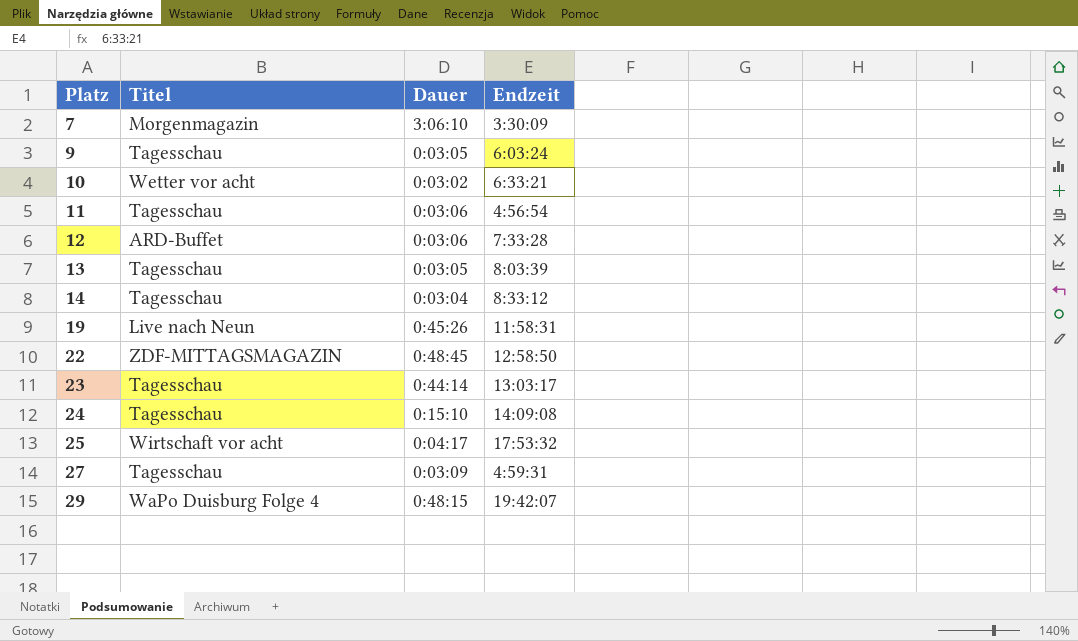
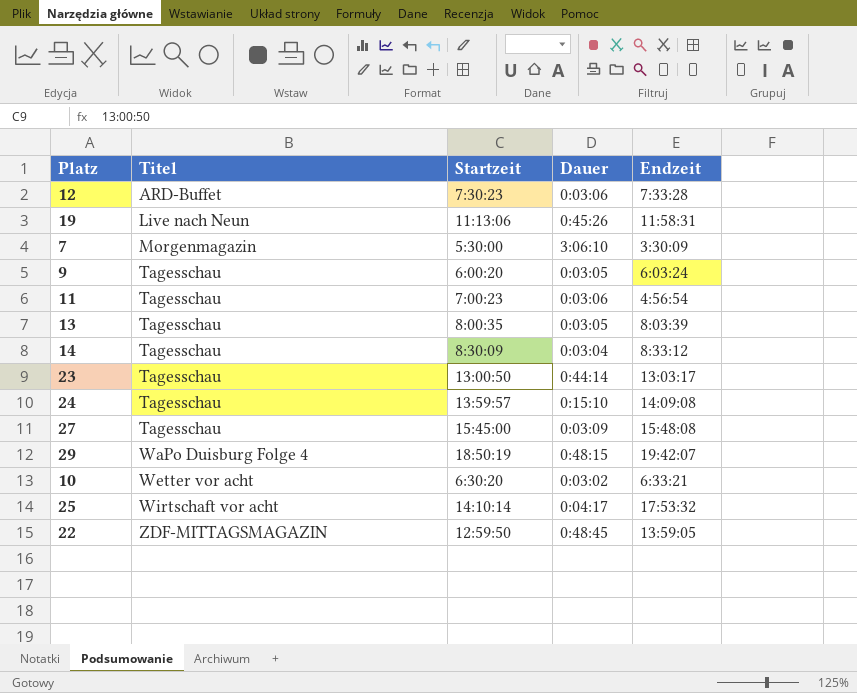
row order: Platz ascending -> Titel ascending
column Startzeit | position: none -> 3
27 | Endzeit: 4:59:31 -> 15:48:08
22 | Endzeit: 12:58:50 -> 13:59:05

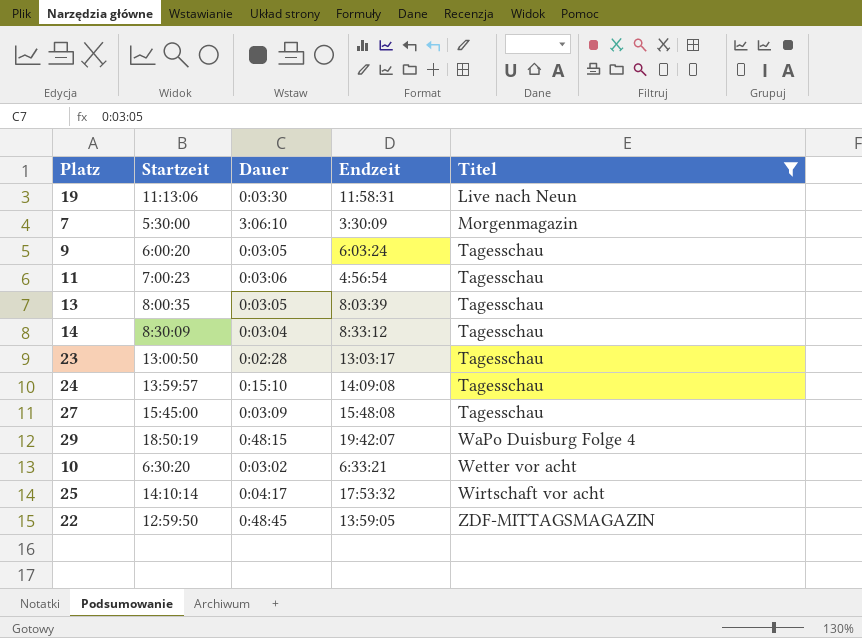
filter: none -> Titel != ARD-Buffet
column Titel | position: 2 -> 5
19 | Dauer: 0:45:26 -> 0:03:30
23 | Dauer: 0:44:14 -> 0:02:28

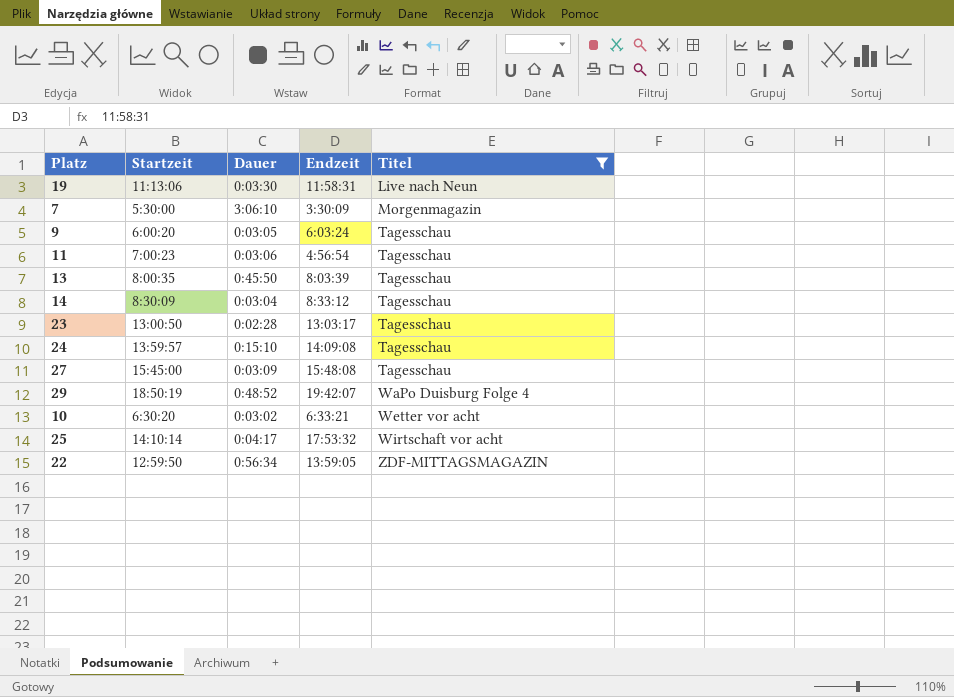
13 | Dauer: 0:03:05 -> 0:45:50
29 | Dauer: 0:48:15 -> 0:48:52
22 | Dauer: 0:48:45 -> 0:56:34

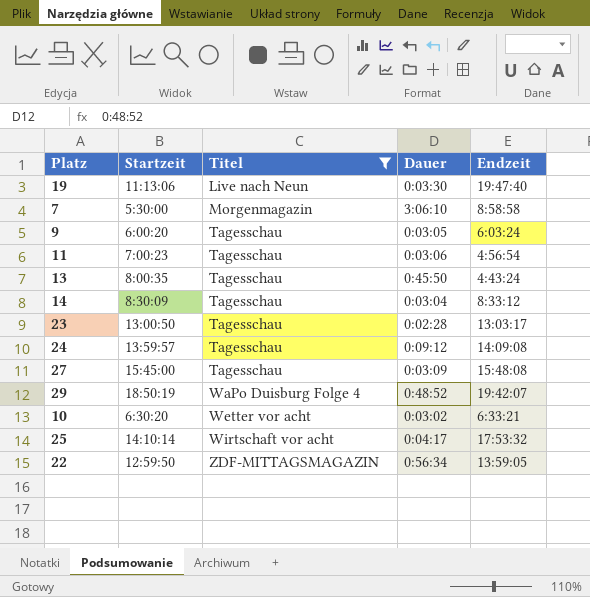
column Titel | position: 5 -> 3
19 | Endzeit: 11:58:31 -> 19:47:40
7 | Endzeit: 3:30:09 -> 8:58:58
13 | Endzeit: 8:03:39 -> 4:43:24
24 | Dauer: 0:15:10 -> 0:09:12

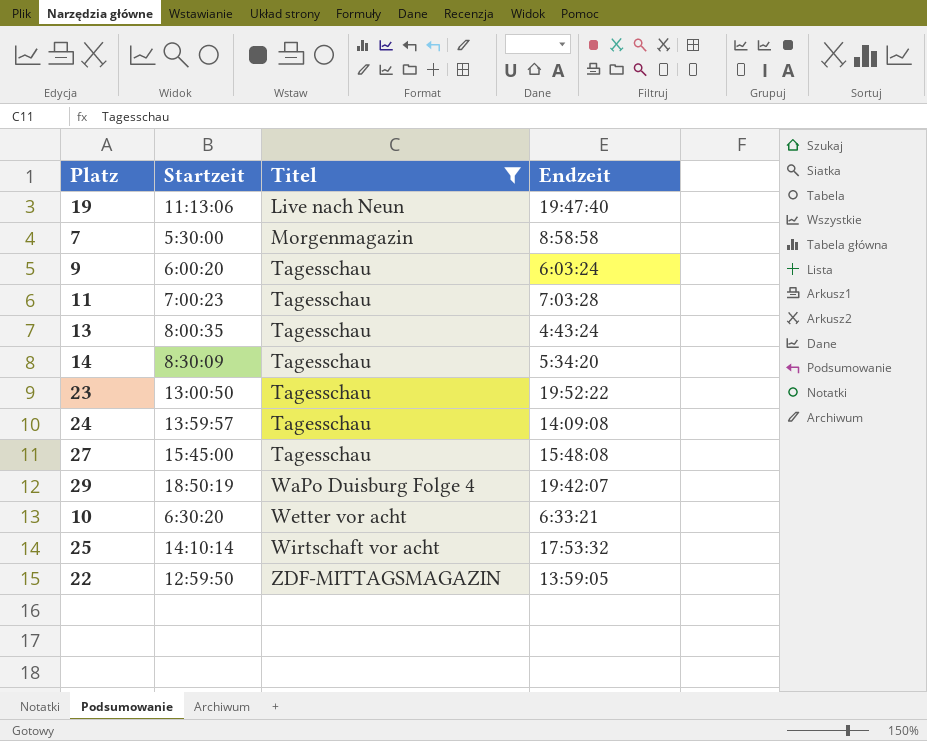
column Dauer | position: 4 -> none
11 | Endzeit: 4:56:54 -> 7:03:28
14 | Endzeit: 8:33:12 -> 5:34:20
23 | Endzeit: 13:03:17 -> 19:52:22

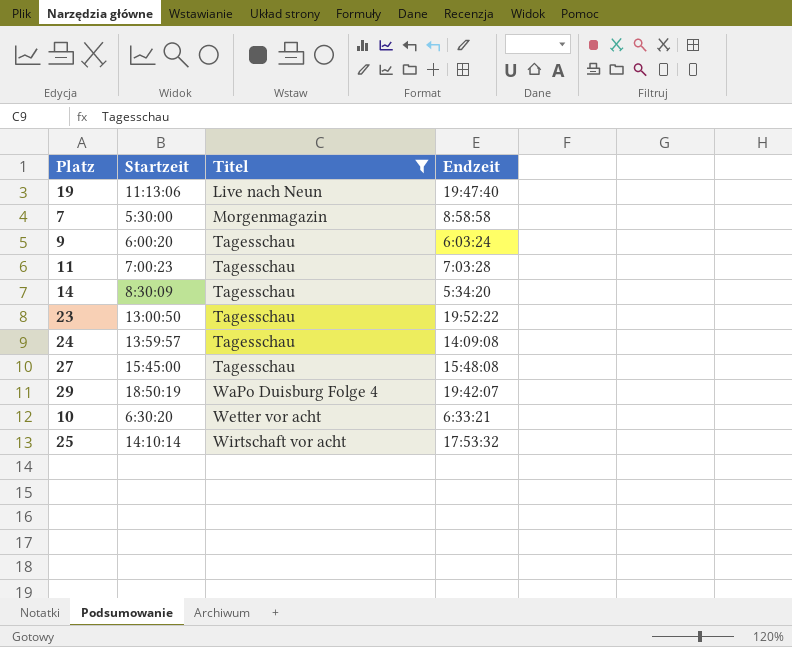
row 13: 8:00:35 | Tagesschau | 4:43:24 -> none
row 22: 12:59:50 | ZDF-MITTAGSMAGAZIN | 13:59:05 -> none

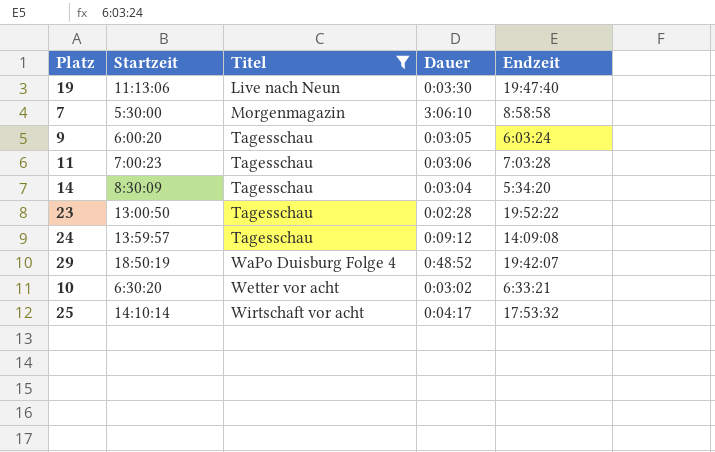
column Dauer | position: none -> 4
row 27: 15:45:00 | Tagesschau | 15:48:08 -> none

